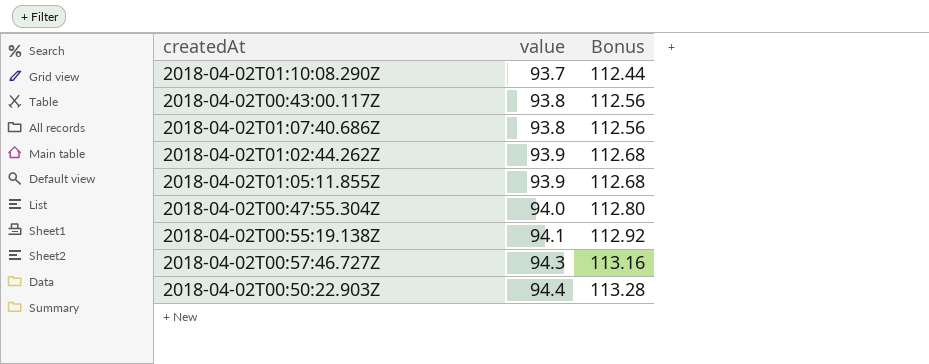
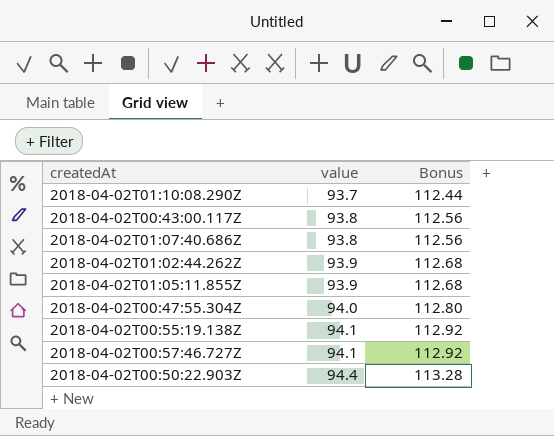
2018-04-02T00:57:46.727Z | value: 94.3 -> 94.1
2018-04-02T00:57:46.727Z | Bonus: 113.16 -> 112.92

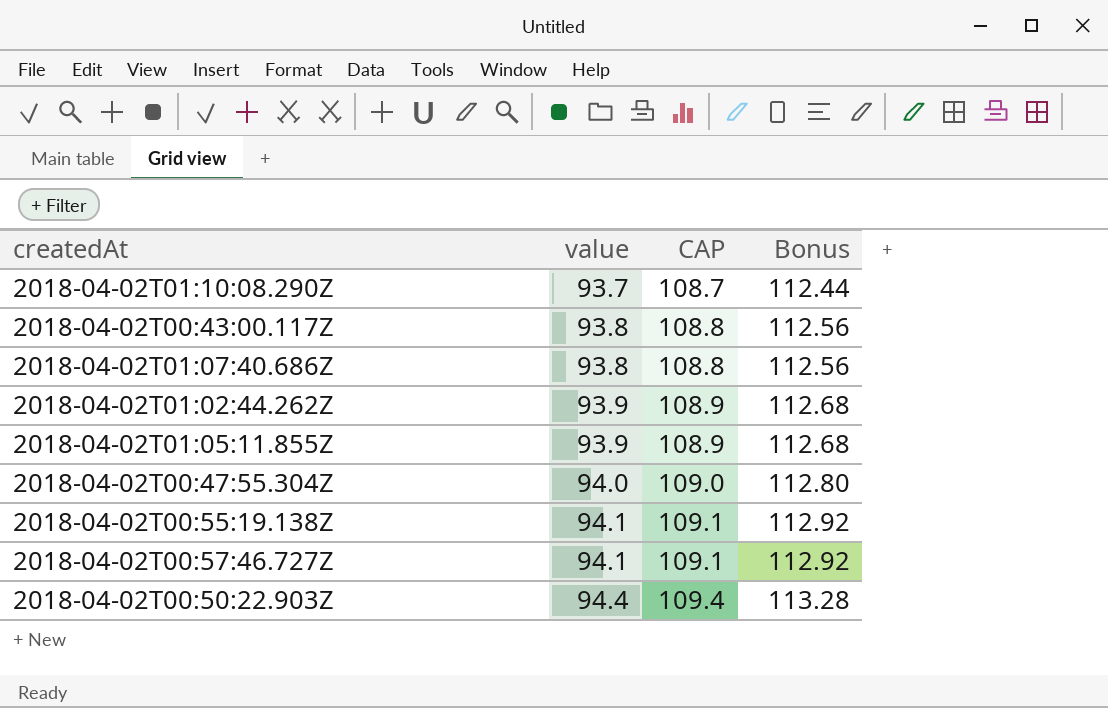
column CAP | formula: none -> [value] + 15

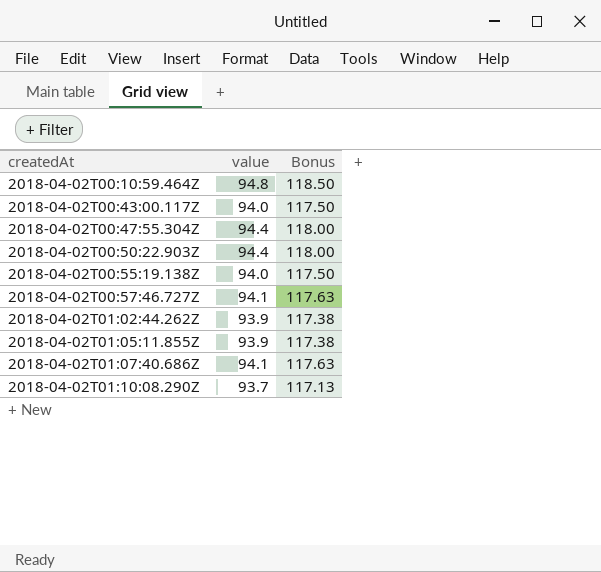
row order: value ascending -> createdAt ascending
column CAP | formula: [value] + 15 -> none
column Bonus | formula: [value] * 1.2 -> [value] * 1.25
row 2018-04-02T00:10:59.464Z: none -> 94.8 | 118.50
2018-04-02T00:43:00.117Z | value: 93.8 -> 94.0
2018-04-02T00:47:55.304Z | value: 94.0 -> 94.4
2018-04-02T00:55:19.138Z | value: 94.1 -> 94.0
2018-04-02T01:07:40.686Z | value: 93.8 -> 94.1

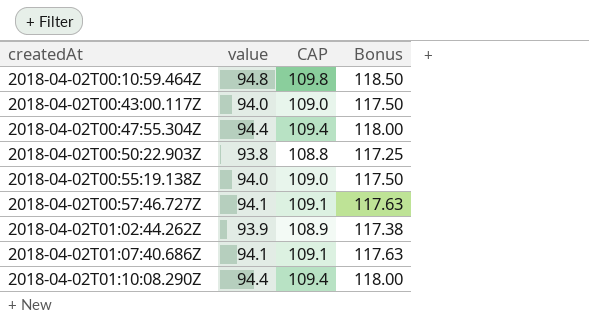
column CAP | formula: none -> [value] + 15
row 2018-04-02T01:05:11.855Z: 93.9 | 117.38 -> none
2018-04-02T00:50:22.903Z | value: 94.4 -> 93.8
2018-04-02T00:50:22.903Z | Bonus: 118.00 -> 117.25
2018-04-02T01:10:08.290Z | value: 93.7 -> 94.4
2018-04-02T01:10:08.290Z | Bonus: 117.13 -> 118.00

